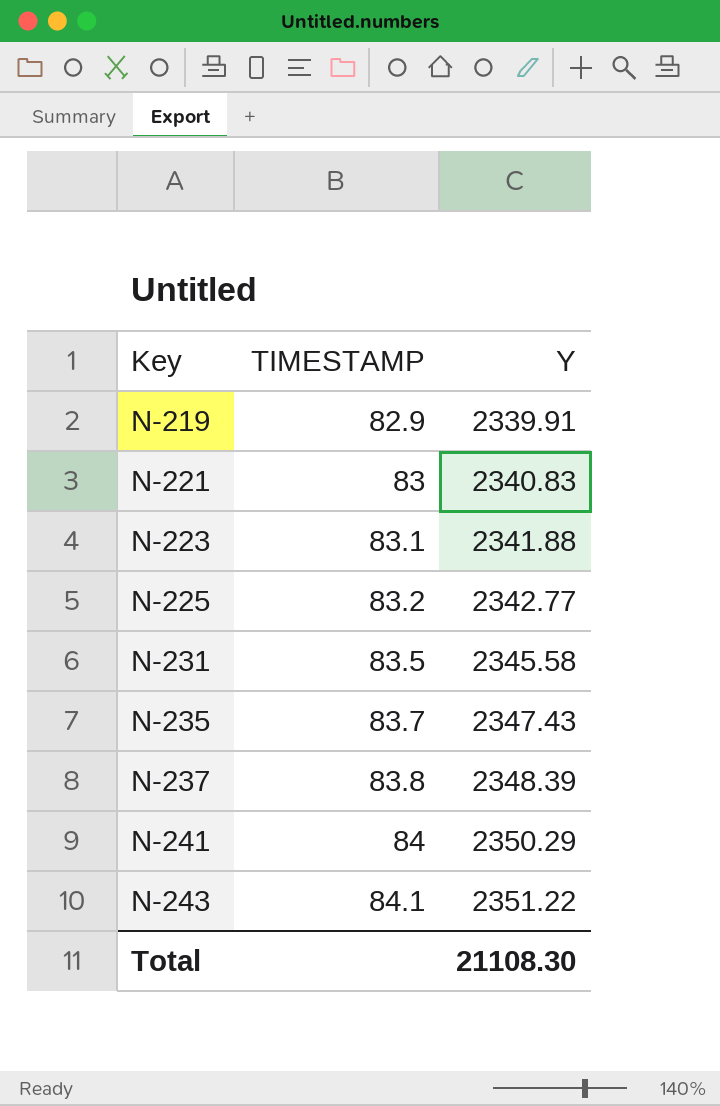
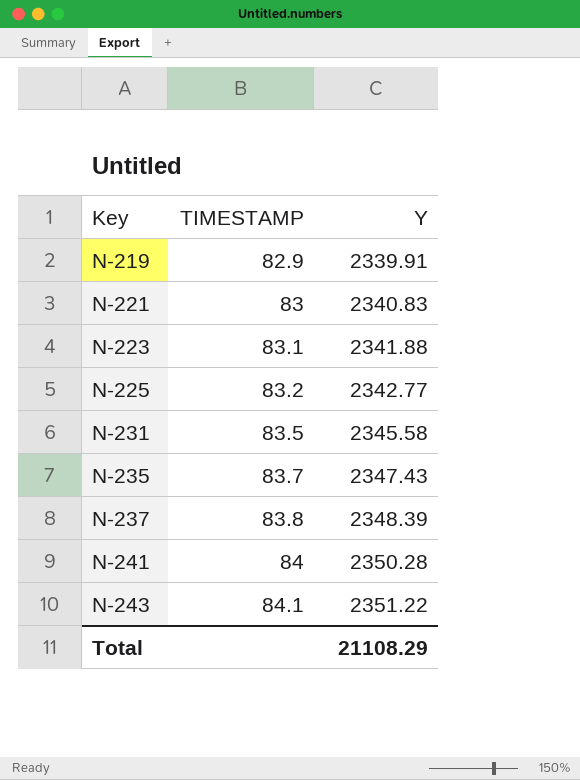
N-241 | Y: 2350.29 -> 2350.28
Total | Y: 21108.30 -> 21108.29

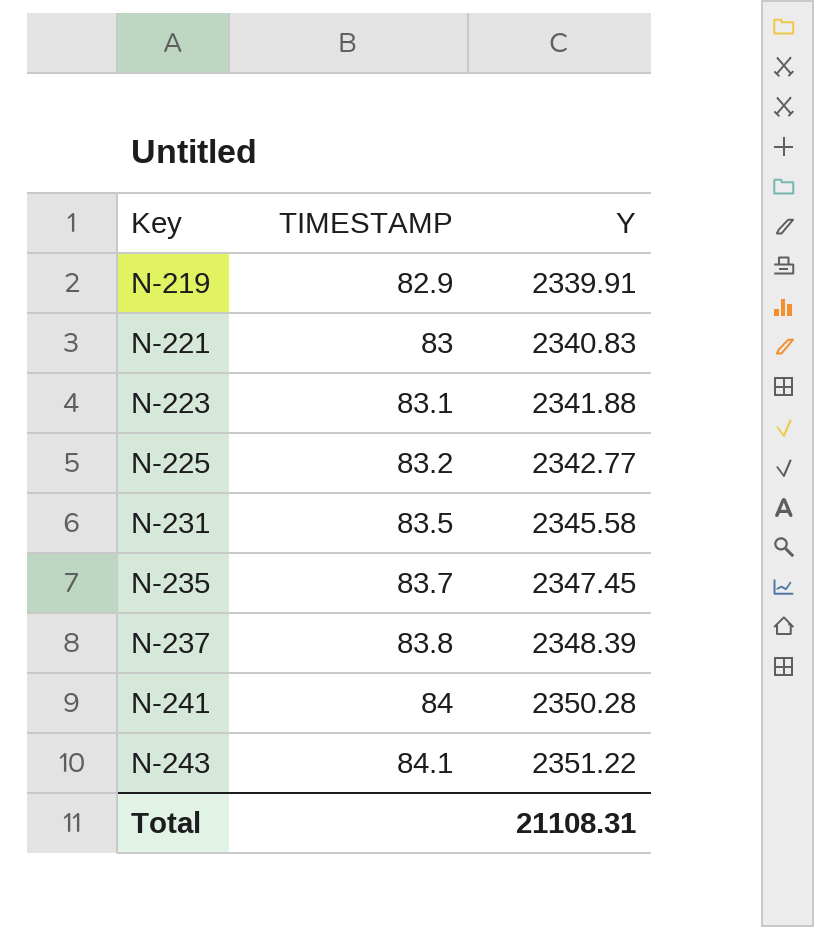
N-235 | Y: 2347.43 -> 2347.45
Total | Y: 21108.29 -> 21108.31

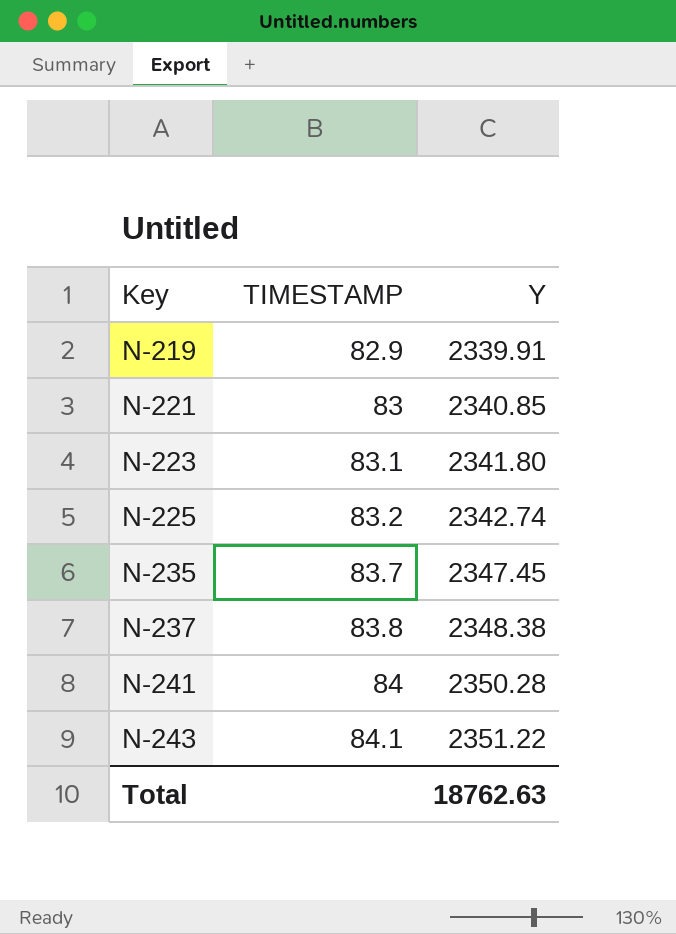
row N-231: 83.5 | 2345.58 -> none
N-221 | Y: 2340.83 -> 2340.85
N-223 | Y: 2341.88 -> 2341.80
N-225 | Y: 2342.77 -> 2342.74
N-237 | Y: 2348.39 -> 2348.38
Total | Y: 21108.31 -> 18762.63

